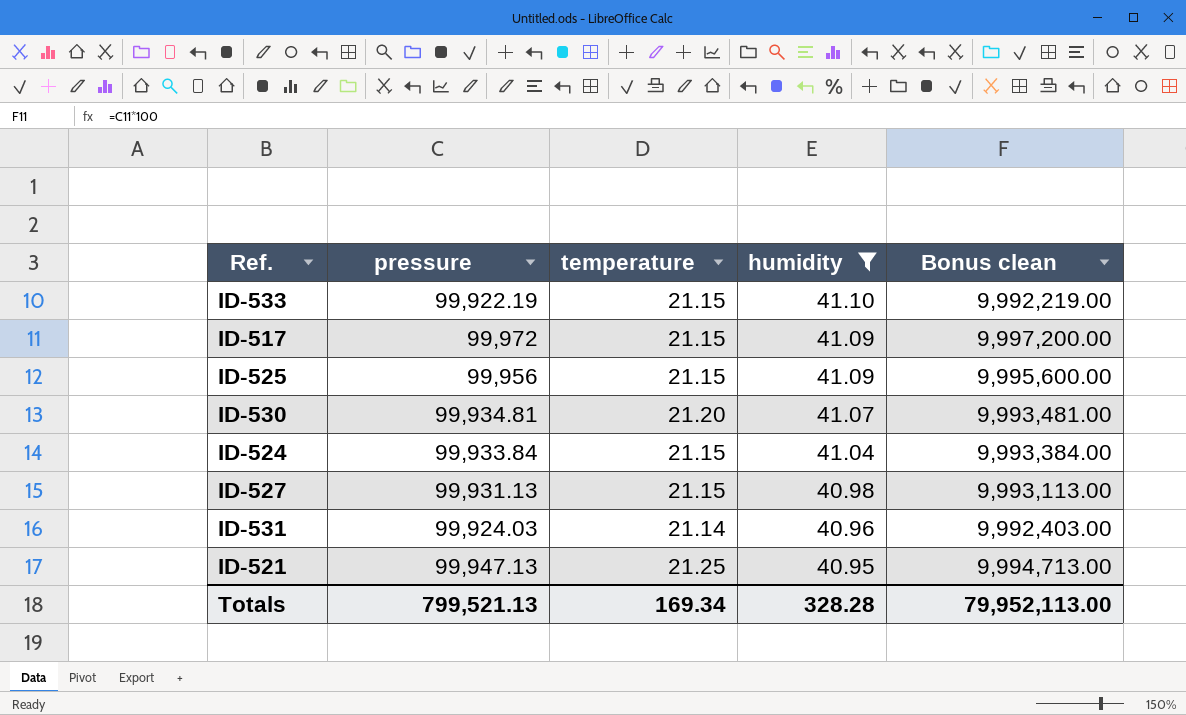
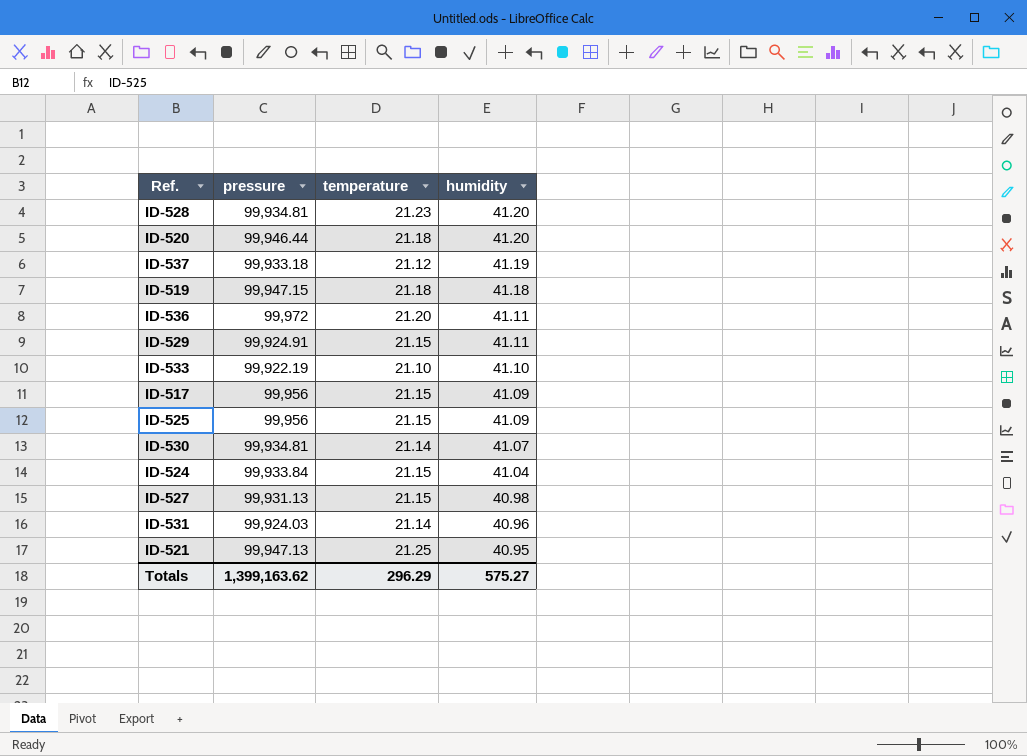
filter: humidity <= 41.10 -> none
column Bonus clean | formula: [pressure] * 100 -> none
ID-533 | temperature: 21.15 -> 21.10
ID-517 | pressure: 99,972 -> 99,956
ID-530 | temperature: 21.20 -> 21.14
Totals | pressure: 799,521.13 -> 1,399,163.62
Totals | temperature: 169.34 -> 296.29
Totals | humidity: 328.28 -> 575.27

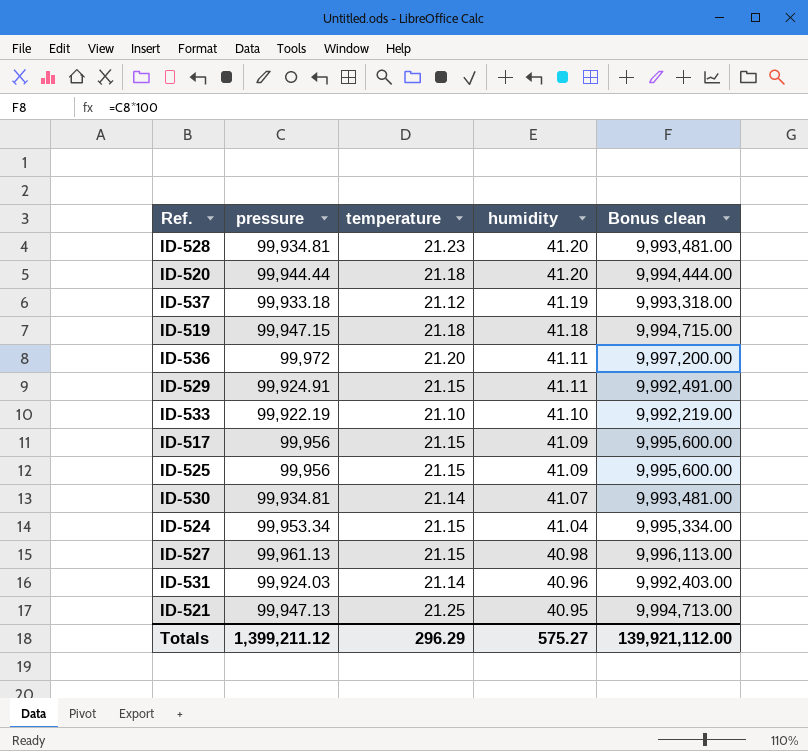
column Bonus clean | formula: none -> [pressure] * 100
ID-520 | pressure: 99,946.44 -> 99,944.44
ID-524 | pressure: 99,933.84 -> 99,953.34
ID-527 | pressure: 99,931.13 -> 99,961.13
Totals | pressure: 1,399,163.62 -> 1,399,211.12

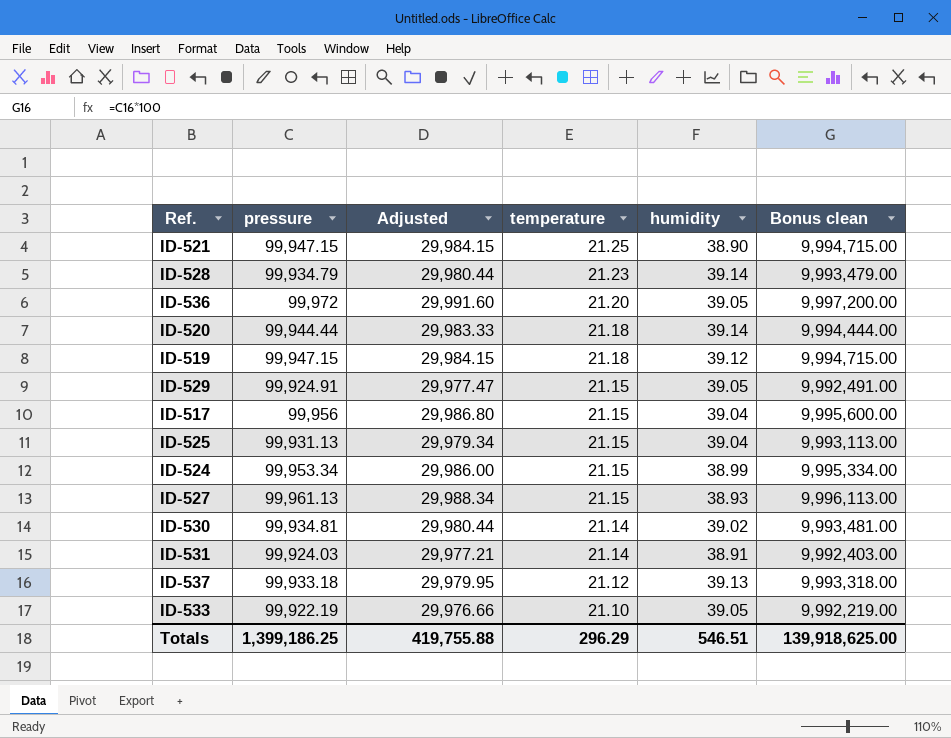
row order: humidity descending -> temperature descending
column Adjusted | formula: none -> [pressure] * 0.3
ID-521 | pressure: 99,947.13 -> 99,947.15
ID-521 | humidity: 40.95 -> 38.90
ID-521 | Bonus clean: 9,994,713.00 -> 9,994,715.00
ID-528 | pressure: 99,934.81 -> 99,934.79
ID-528 | humidity: 41.20 -> 39.14
ID-528 | Bonus clean: 9,993,481.00 -> 9,993,479.00
ID-536 | humidity: 41.11 -> 39.05
ID-520 | humidity: 41.20 -> 39.14
ID-519 | humidity: 41.18 -> 39.12
ID-529 | humidity: 41.11 -> 39.05
ID-517 | humidity: 41.09 -> 39.04
ID-525 | pressure: 99,956 -> 99,931.13
ID-525 | humidity: 41.09 -> 39.04
ID-525 | Bonus clean: 9,995,600.00 -> 9,993,113.00
ID-524 | humidity: 41.04 -> 38.99
ID-527 | humidity: 40.98 -> 38.93
ID-530 | humidity: 41.07 -> 39.02
ID-531 | humidity: 40.96 -> 38.91
ID-537 | humidity: 41.19 -> 39.13
ID-533 | humidity: 41.10 -> 39.05
Totals | pressure: 1,399,211.12 -> 1,399,186.25
Totals | humidity: 575.27 -> 546.51
Totals | Bonus clean: 139,921,112.00 -> 139,918,625.00

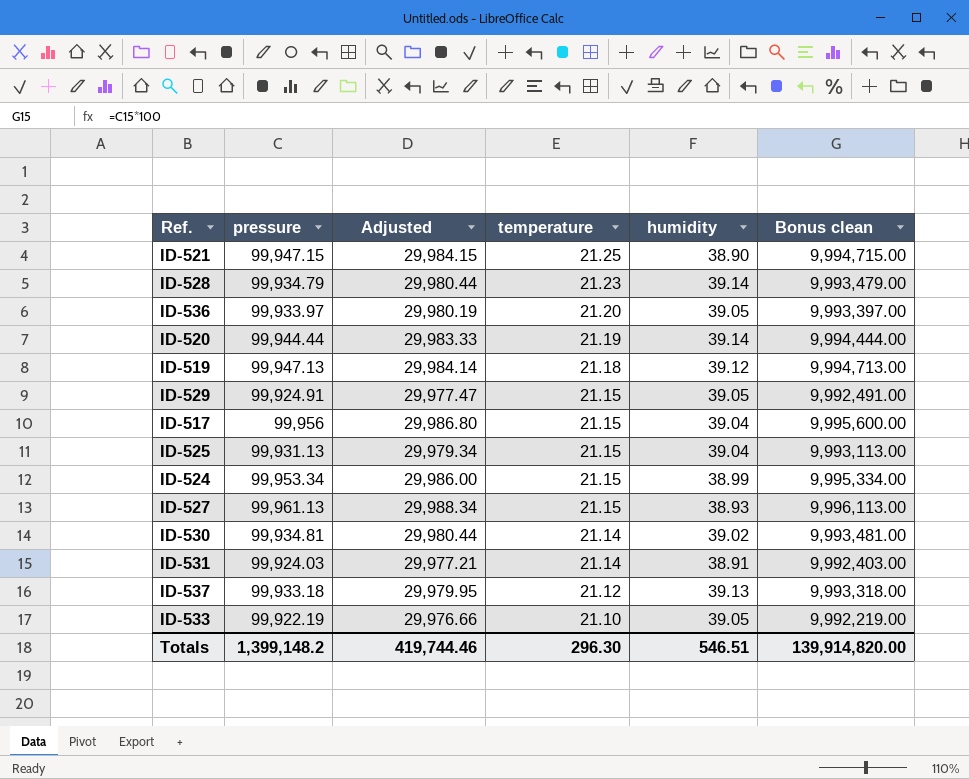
ID-536 | pressure: 99,972 -> 99,933.97
ID-536 | Adjusted: 29,991.60 -> 29,980.19
ID-536 | Bonus clean: 9,997,200.00 -> 9,993,397.00
ID-520 | temperature: 21.18 -> 21.19
ID-519 | pressure: 99,947.15 -> 99,947.13
ID-519 | Adjusted: 29,984.15 -> 29,984.14
ID-519 | Bonus clean: 9,994,715.00 -> 9,994,713.00
Totals | pressure: 1,399,186.25 -> 1,399,148.2
Totals | Adjusted: 419,755.88 -> 419,744.46
Totals | temperature: 296.29 -> 296.30
Totals | Bonus clean: 139,918,625.00 -> 139,914,820.00

